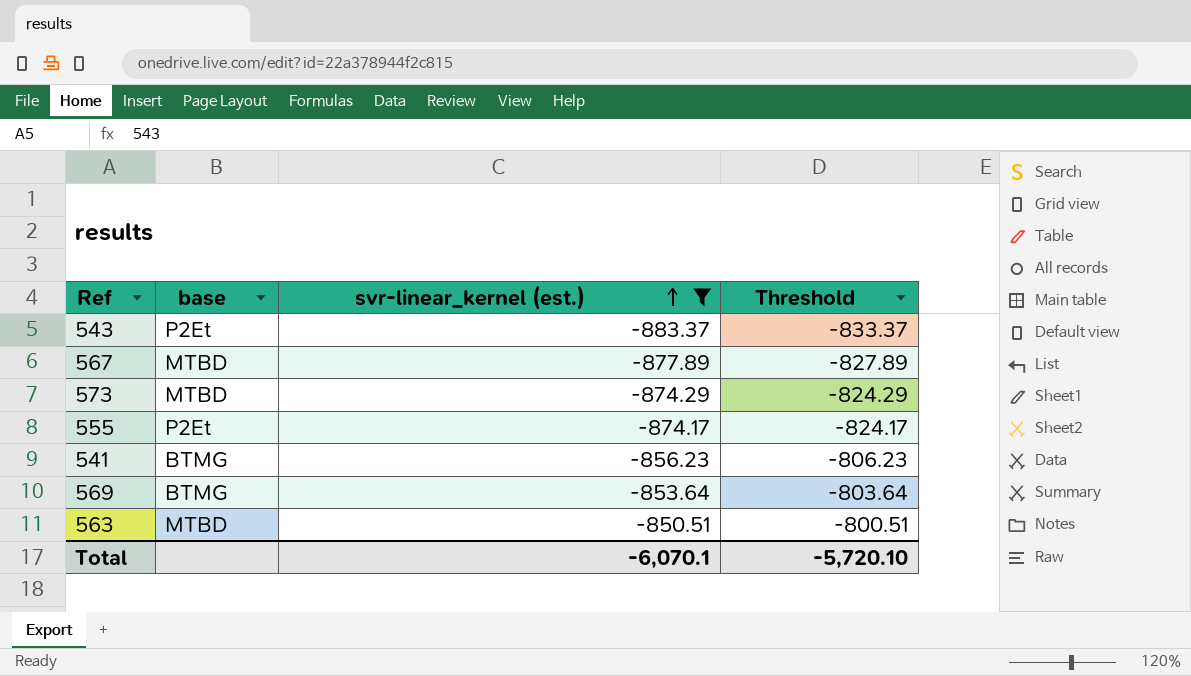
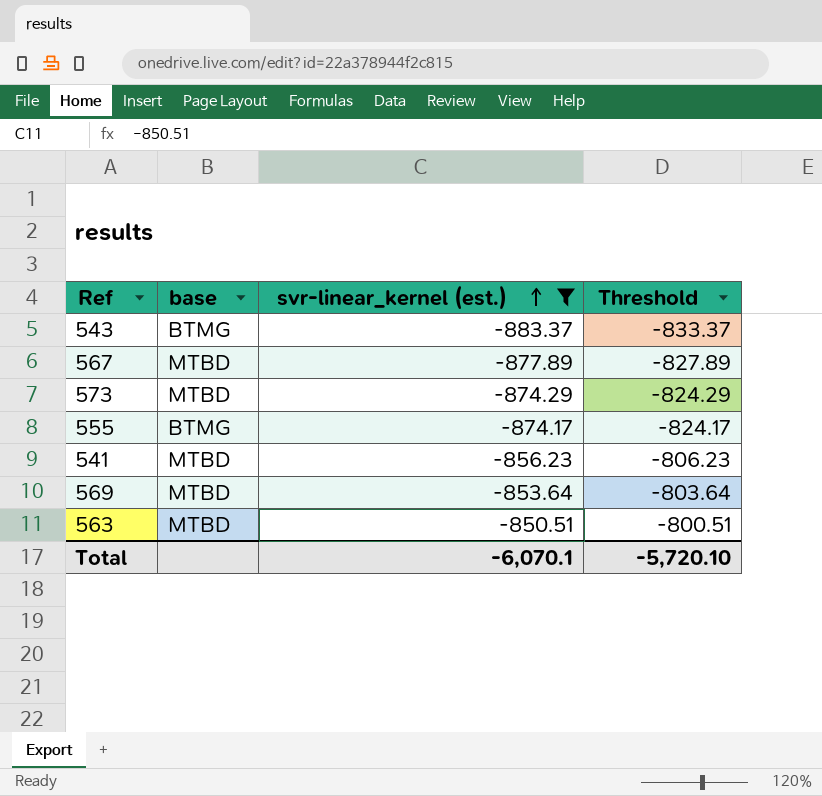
543 | base: P2Et -> BTMG
555 | base: P2Et -> BTMG
541 | base: BTMG -> MTBD
569 | base: BTMG -> MTBD

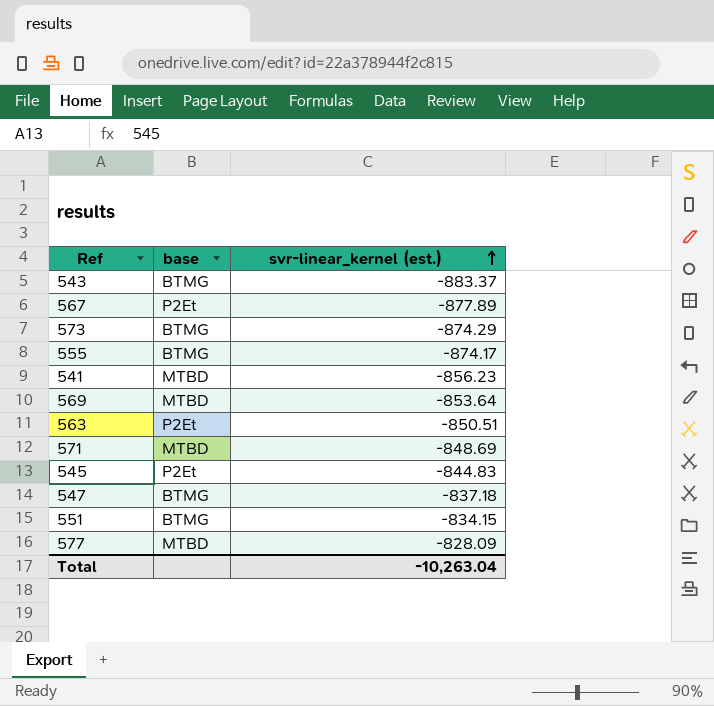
filter: svr-linear_kernel (est.) <= -850.51 -> none
column Threshold | formula: [svr-linear_kernel (est.)] + 50 -> none
567 | base: MTBD -> P2Et
573 | base: MTBD -> BTMG
563 | base: MTBD -> P2Et
Total | svr-linear_kernel (est.): -6,070.1 -> -10,263.04

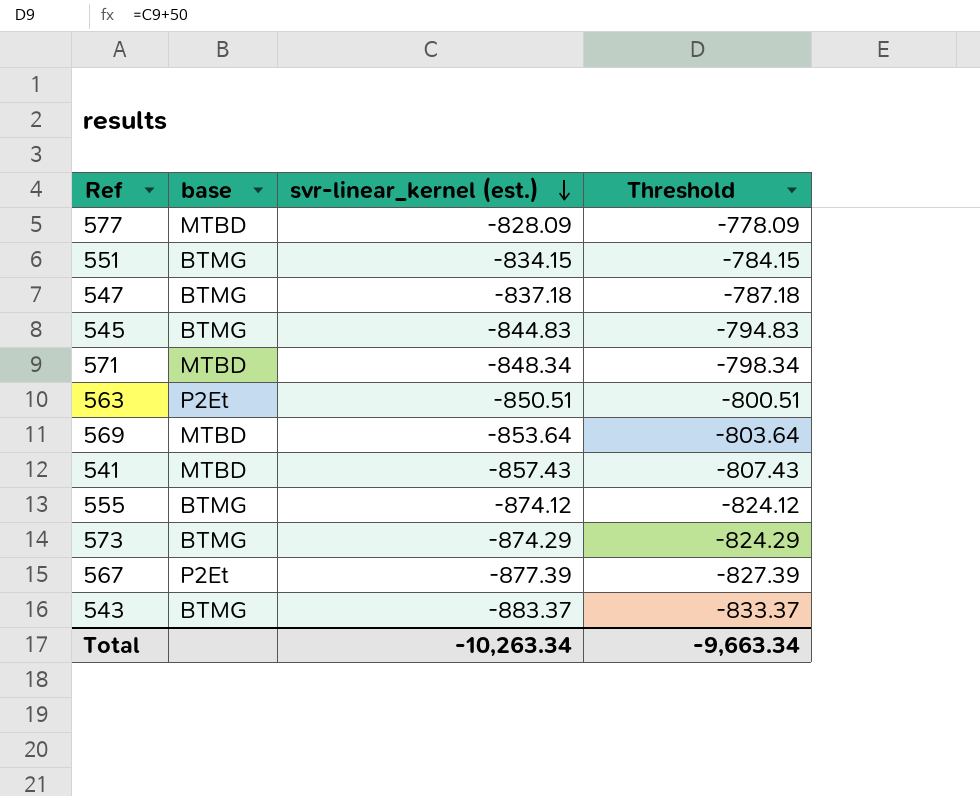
row order: svr-linear_kernel (est.) ascending -> svr-linear_kernel (est.) descending
column Threshold | formula: none -> [svr-linear_kernel (est.)] + 50
545 | base: P2Et -> BTMG
571 | svr-linear_kernel (est.): -848.69 -> -848.34
541 | svr-linear_kernel (est.): -856.23 -> -857.43
555 | svr-linear_kernel (est.): -874.17 -> -874.12
567 | svr-linear_kernel (est.): -877.89 -> -877.39
Total | svr-linear_kernel (est.): -10,263.04 -> -10,263.34

